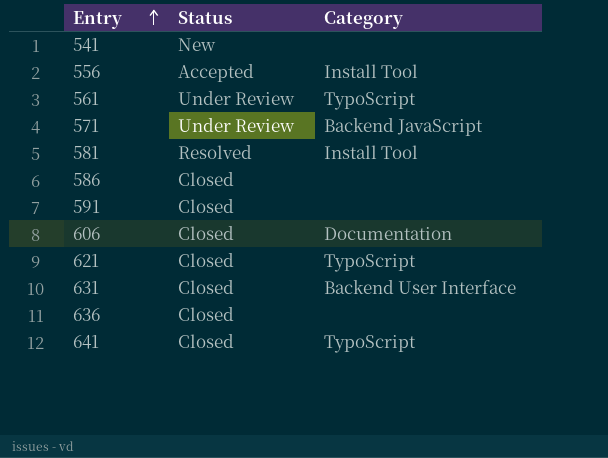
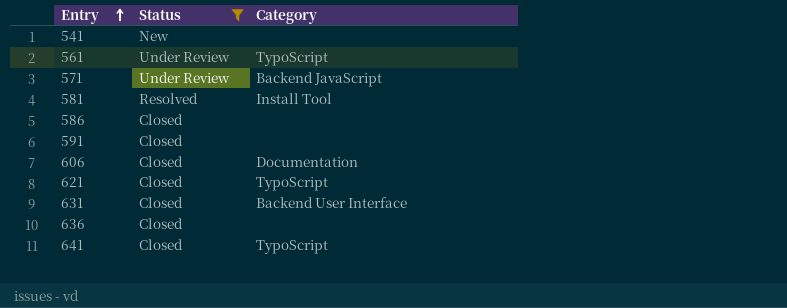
filter: none -> Status != Accepted

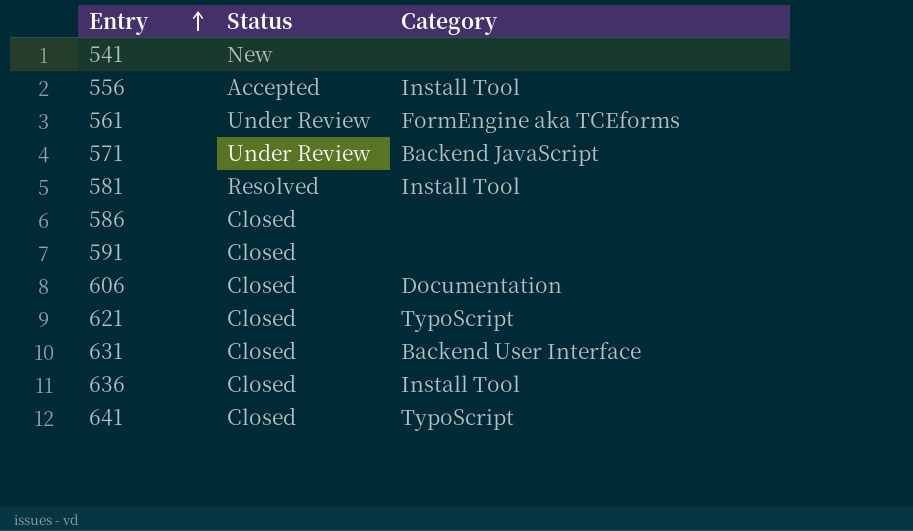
filter: Status != Accepted -> none
561 | Category: TypoScript -> FormEngine aka TCEforms
636 | Category: none -> Install Tool

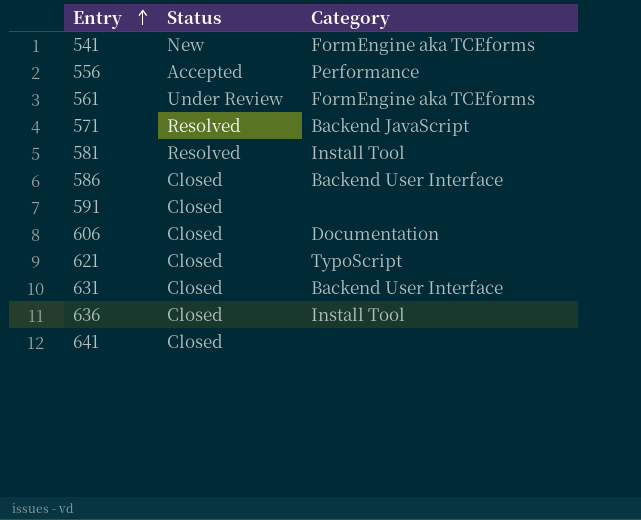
541 | Category: none -> FormEngine aka TCEforms
556 | Category: Install Tool -> Performance
571 | Status: Under Review -> Resolved
586 | Category: none -> Backend User Interface
641 | Category: TypoScript -> none

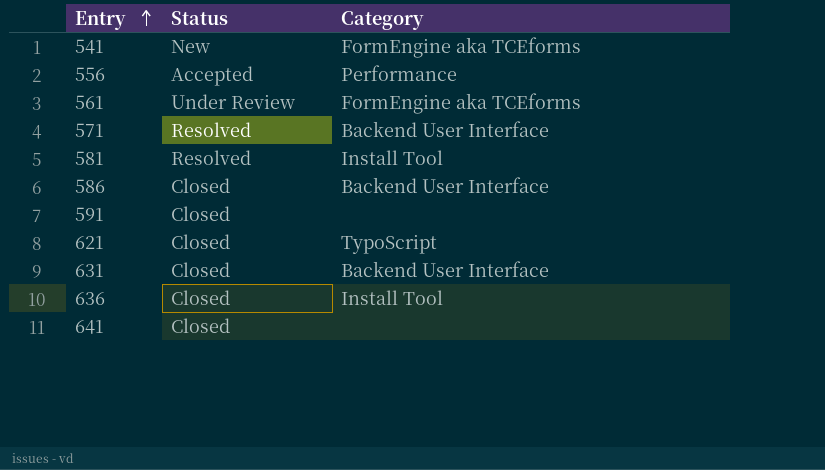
row 606: Closed | Documentation -> none
571 | Category: Backend JavaScript -> Backend User Interface

